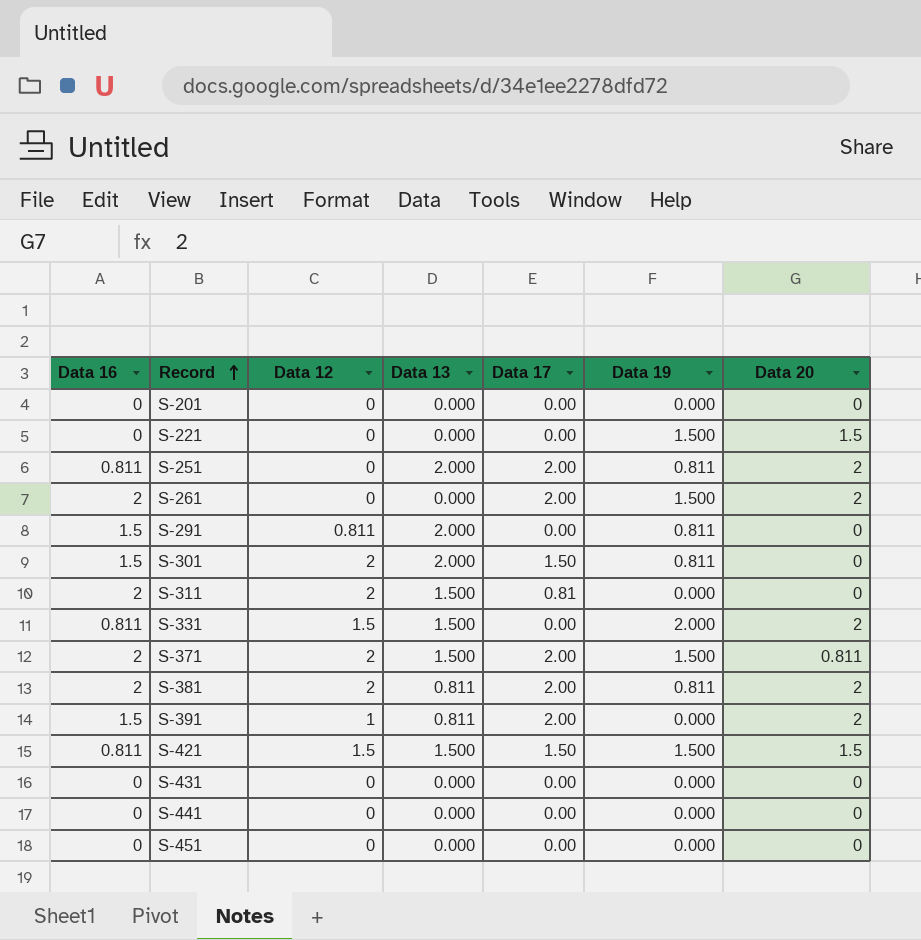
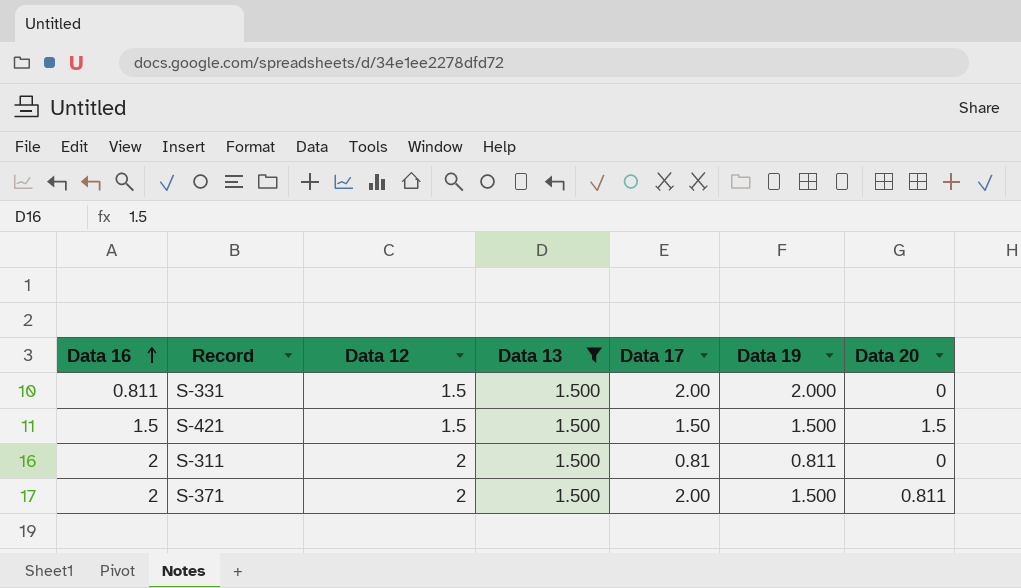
filter: none -> Data 13 = 1.500
row order: Record ascending -> Data 16 ascending
S-331 | Data 17: 0.00 -> 2.00
S-331 | Data 20: 2 -> 0
S-421 | Data 16: 0.811 -> 1.5
S-311 | Data 19: 0.000 -> 0.811

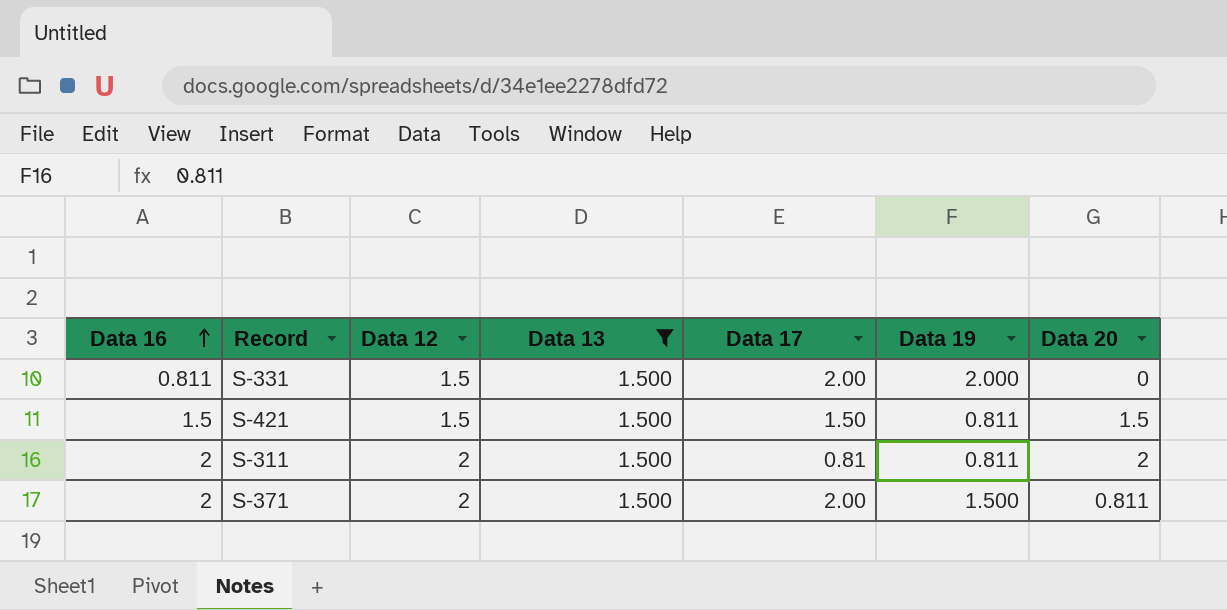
S-421 | Data 19: 1.500 -> 0.811
S-311 | Data 20: 0 -> 2

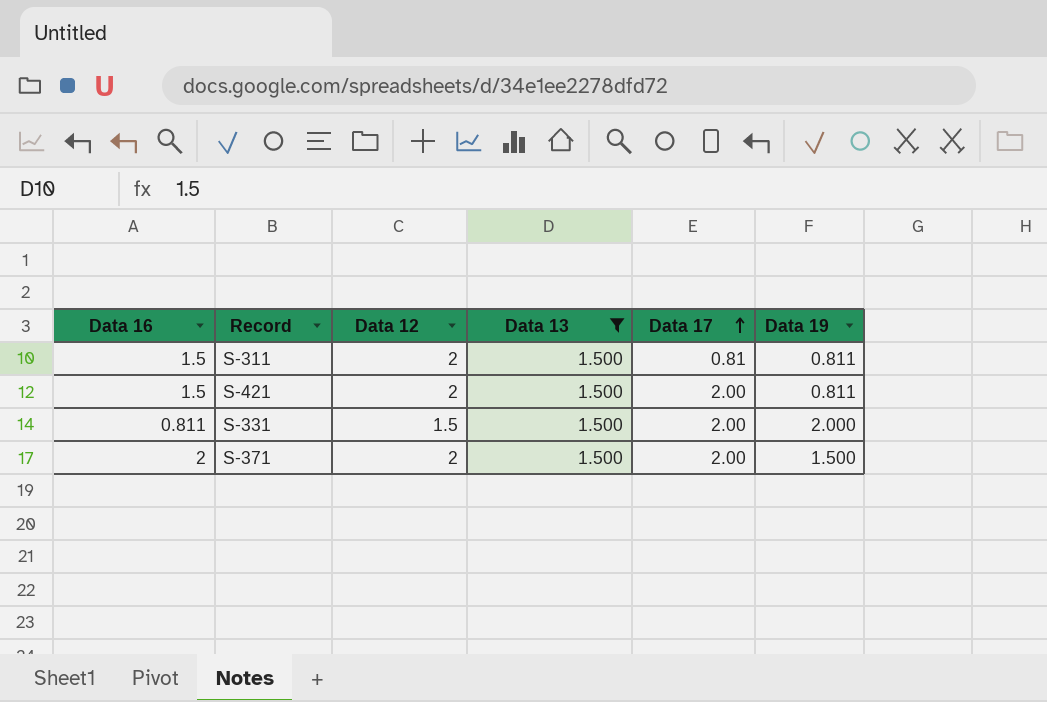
row order: Data 16 ascending -> Data 17 ascending
column Data 20 | position: 7 -> none
S-311 | Data 16: 2 -> 1.5
S-421 | Data 12: 1.5 -> 2
S-421 | Data 17: 1.50 -> 2.00

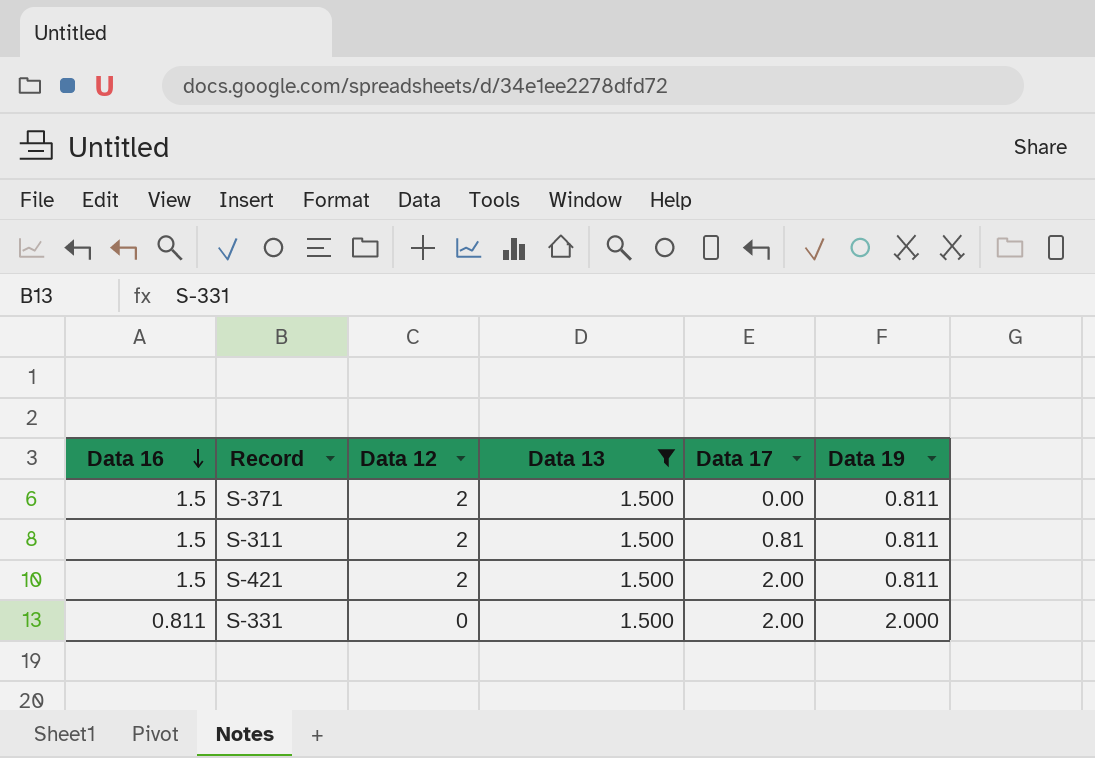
row order: Data 17 ascending -> Data 16 descending
S-371 | Data 16: 2 -> 1.5
S-371 | Data 17: 2.00 -> 0.00
S-371 | Data 19: 1.500 -> 0.811
S-331 | Data 12: 1.5 -> 0

